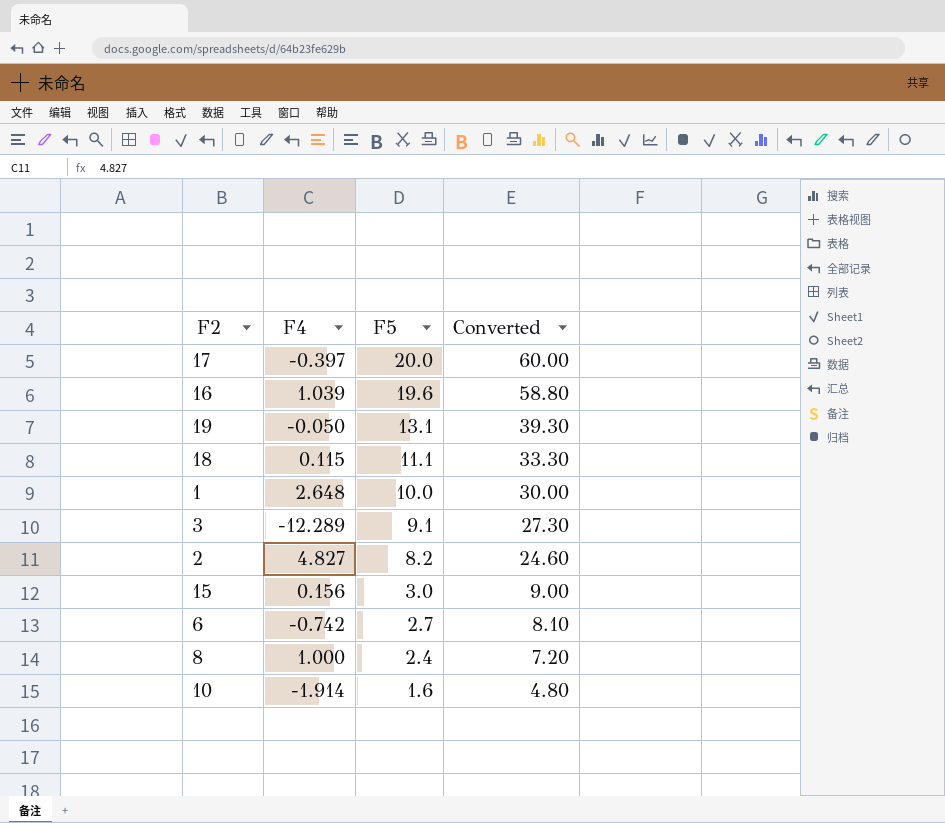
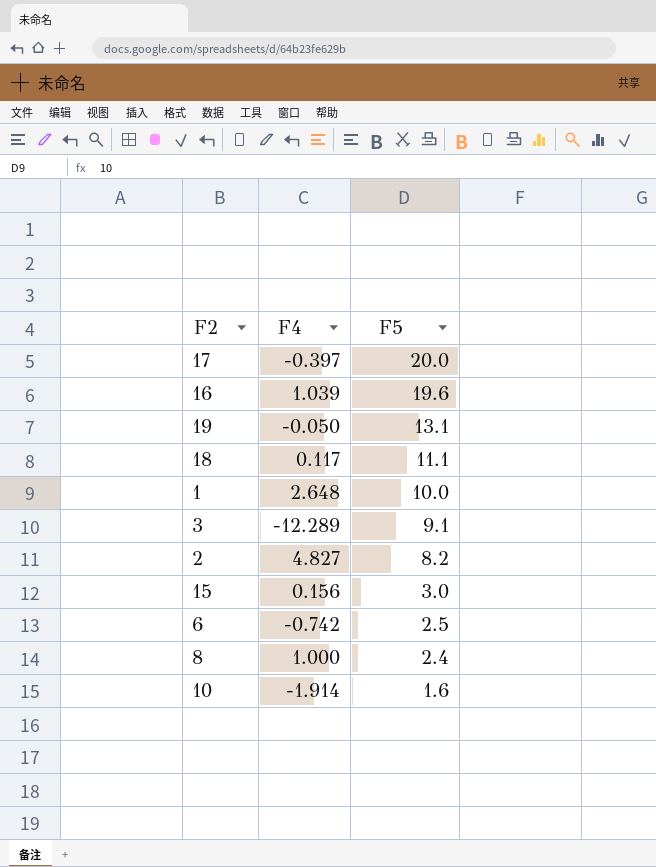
column Converted | formula: [F5] * 3 -> none
18 | F4: 0.115 -> 0.117
6 | F5: 2.7 -> 2.5

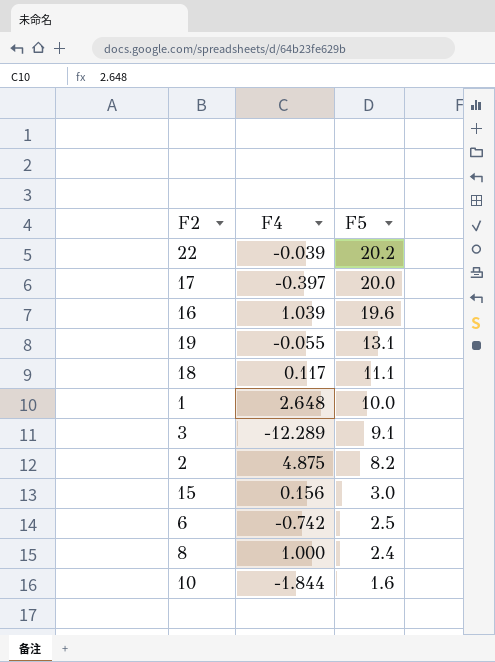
row 22: none -> -0.039 | 20.2
19 | F4: -0.050 -> -0.055
2 | F4: 4.827 -> 4.875
10 | F4: -1.914 -> -1.844

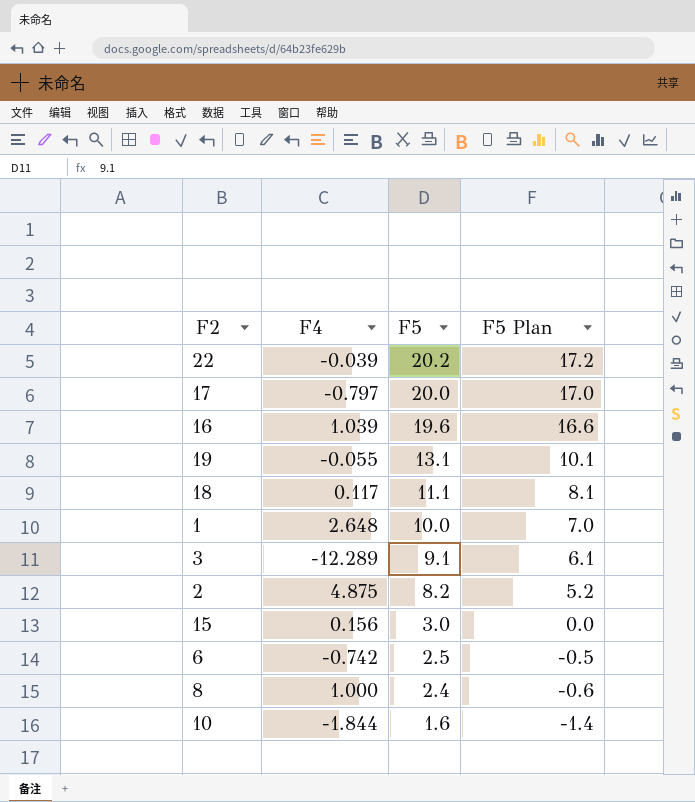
column F5 Plan | formula: none -> [F5] - 3
17 | F4: -0.397 -> -0.797

